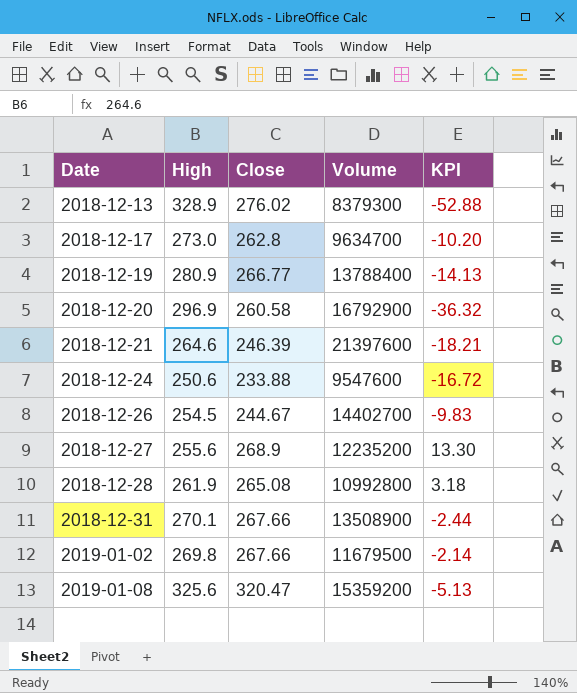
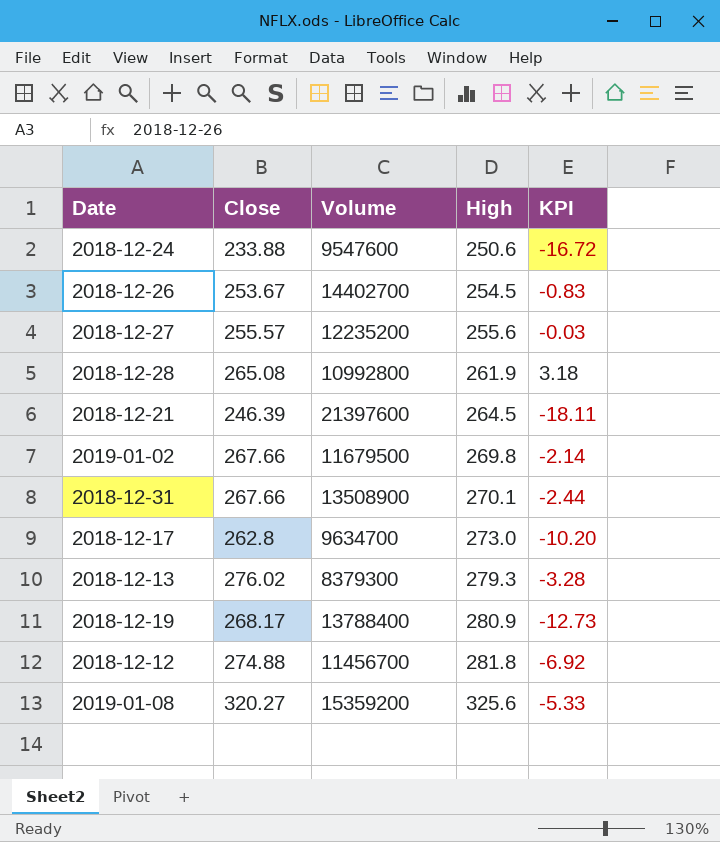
row order: Date ascending -> High ascending
column High | position: 2 -> 4
row 2018-12-20: 296.9 | 260.58 | 16792900 | -36.32 -> none
2018-12-26 | Close: 244.67 -> 253.67
2018-12-26 | KPI: -9.83 -> -0.83
2018-12-27 | Close: 268.9 -> 255.57
2018-12-27 | KPI: 13.30 -> -0.03
2018-12-21 | High: 264.6 -> 264.5
2018-12-21 | KPI: -18.21 -> -18.11
2018-12-13 | High: 328.9 -> 279.3
2018-12-13 | KPI: -52.88 -> -3.28
2018-12-19 | Close: 266.77 -> 268.17
2018-12-19 | KPI: -14.13 -> -12.73
row 2018-12-12: none -> 274.88 | 11456700 | 281.8 | -6.92
2019-01-08 | Close: 320.47 -> 320.27
2019-01-08 | KPI: -5.13 -> -5.33

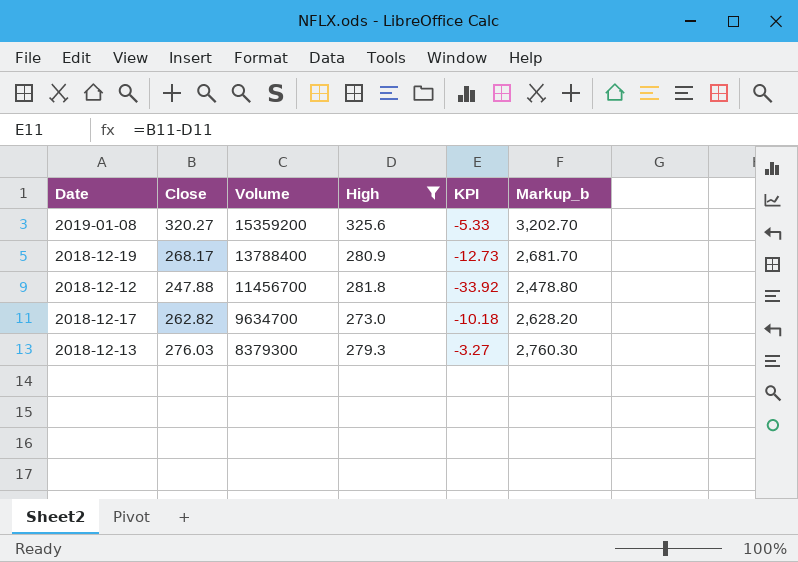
filter: none -> High >= 273.0
row order: High ascending -> Volume descending
column Markup_b | formula: none -> [Close] * 10
2018-12-12 | Close: 274.88 -> 247.88
2018-12-12 | KPI: -6.92 -> -33.92
2018-12-17 | Close: 262.8 -> 262.82
2018-12-17 | KPI: -10.20 -> -10.18
2018-12-13 | Close: 276.02 -> 276.03
2018-12-13 | KPI: -3.28 -> -3.27

